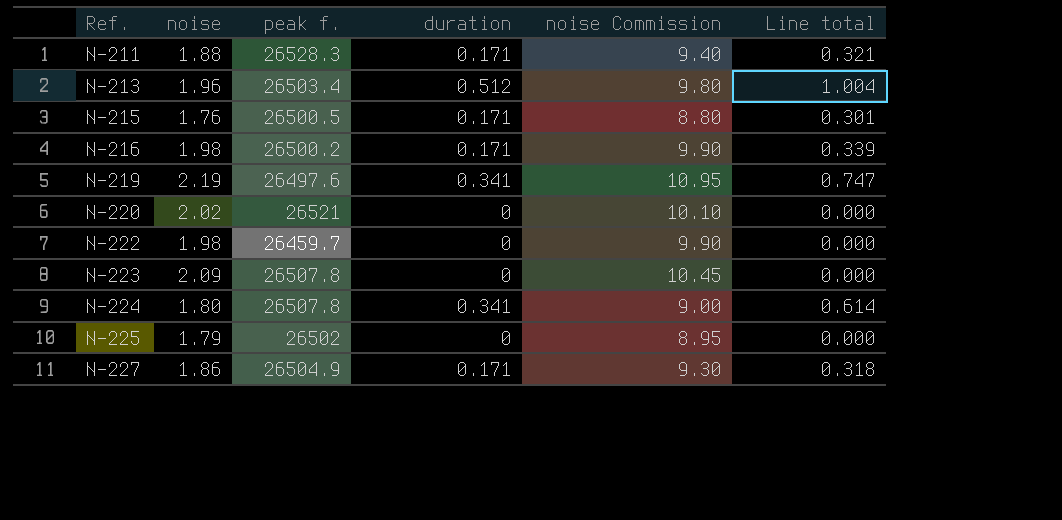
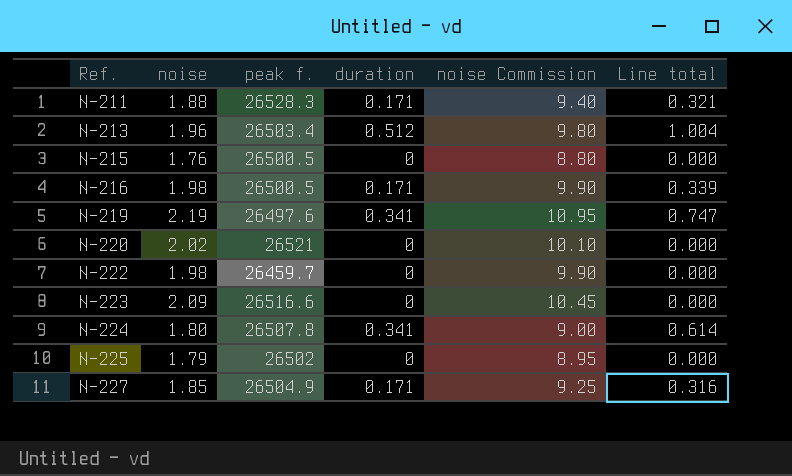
N-215 | duration: 0.171 -> 0
N-215 | Line total: 0.301 -> 0.000
N-216 | peak f.: 26500.2 -> 26500.5
N-223 | peak f.: 26507.8 -> 26516.6
N-227 | noise: 1.86 -> 1.85
N-227 | noise Commission: 9.30 -> 9.25
N-227 | Line total: 0.318 -> 0.316

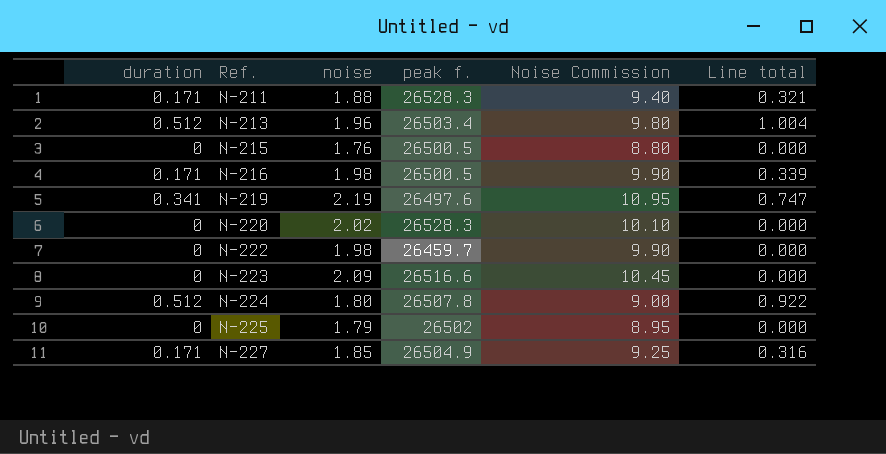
column duration | position: 4 -> 1
column name: noise Commission -> Noise Commission
N-220 | peak f.: 26521 -> 26528.3
N-224 | duration: 0.341 -> 0.512
N-224 | Line total: 0.614 -> 0.922

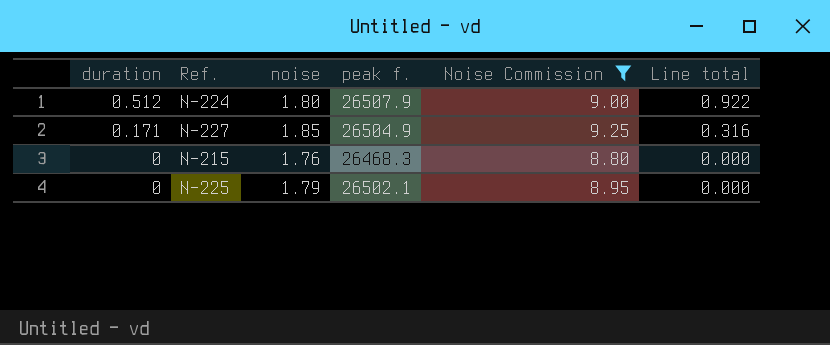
filter: none -> Noise Commission <= 9.25
row order: Ref. ascending -> duration descending
N-224 | peak f.: 26507.8 -> 26507.9
N-215 | peak f.: 26500.5 -> 26468.3
N-225 | peak f.: 26502 -> 26502.1

